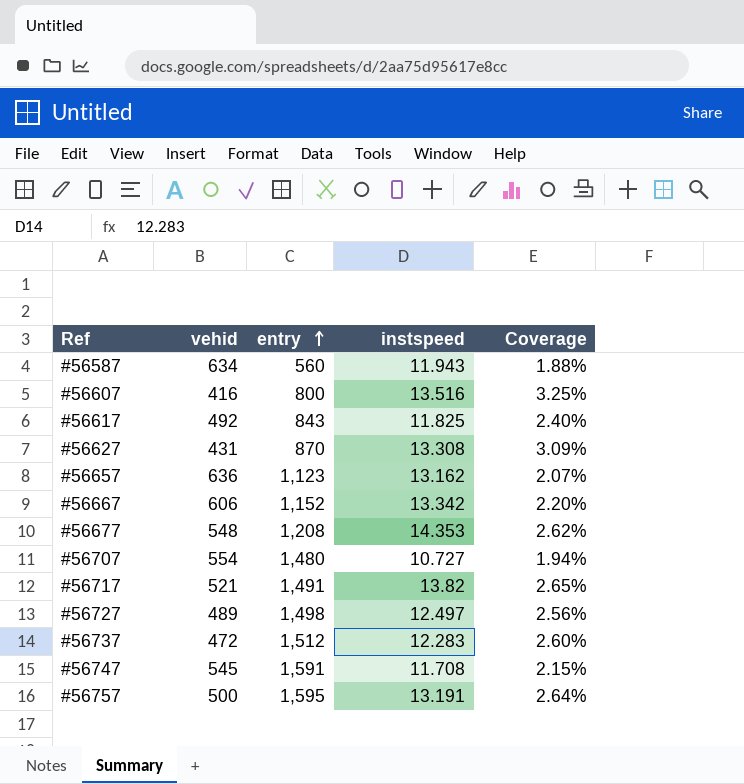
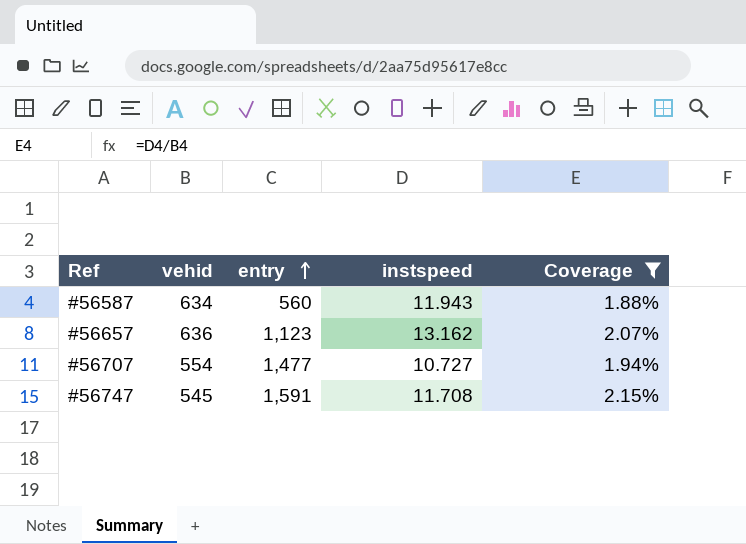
filter: none -> Coverage <= 2.15%
#56707 | entry: 1,480 -> 1,477

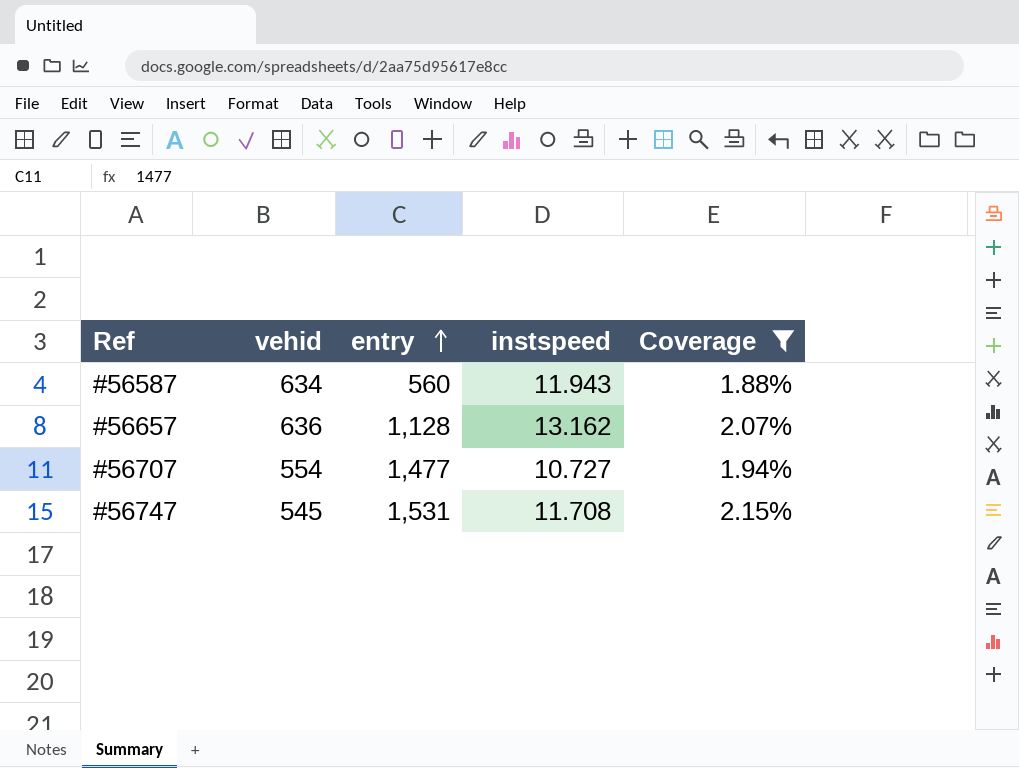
#56657 | entry: 1,123 -> 1,128
#56747 | entry: 1,591 -> 1,531

